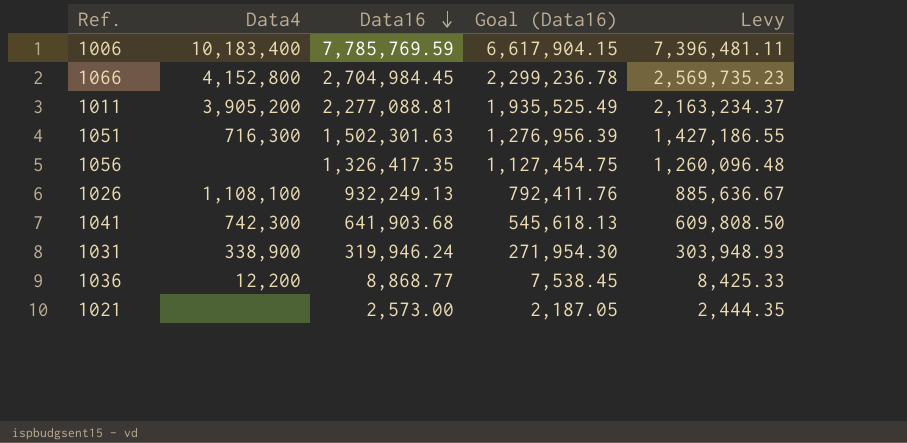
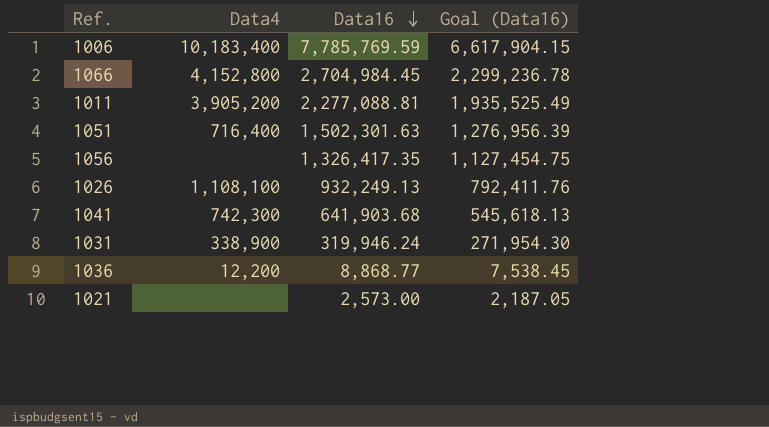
column Levy | formula: [Data16] * 0.95 -> none
1051 | Data4: 716,300 -> 716,400

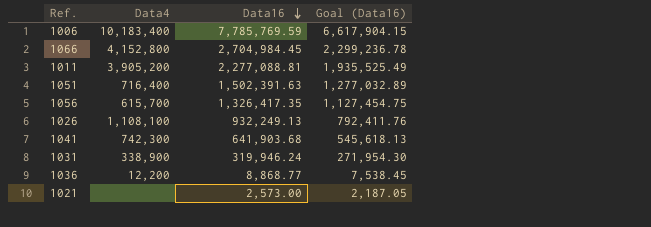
1051 | Data16: 1,502,301.63 -> 1,502,391.63
1051 | Goal (Data16): 1,276,956.39 -> 1,277,032.89
1056 | Data4: none -> 615,700

